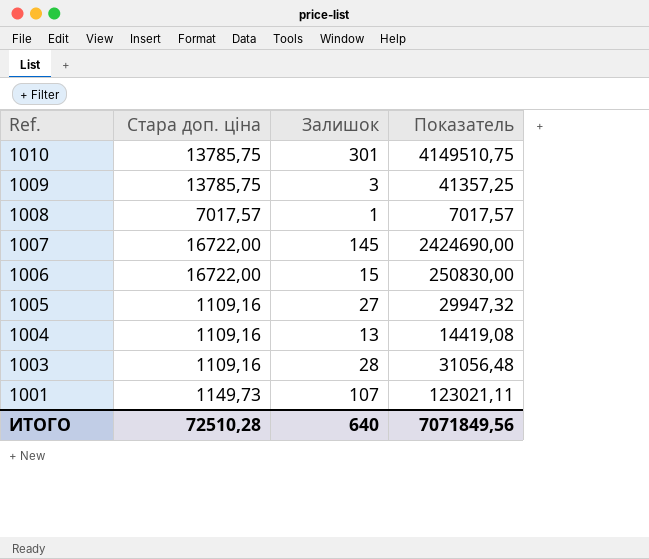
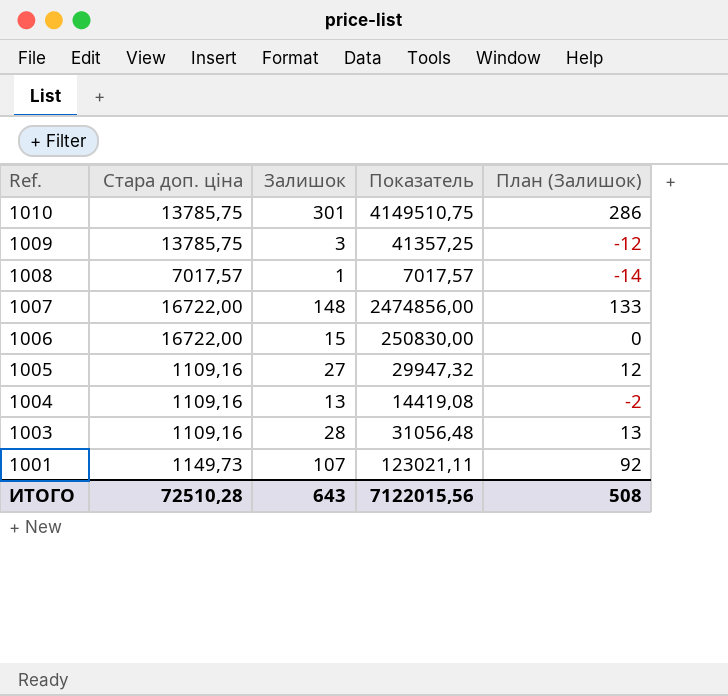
column План (Залишок) | formula: none -> [Залишок] - 15
1007 | Залишок: 145 -> 148
1007 | Показатель: 2424690,00 -> 2474856,00
ИТОГО | Залишок: 640 -> 643
ИТОГО | Показатель: 7071849,56 -> 7122015,56

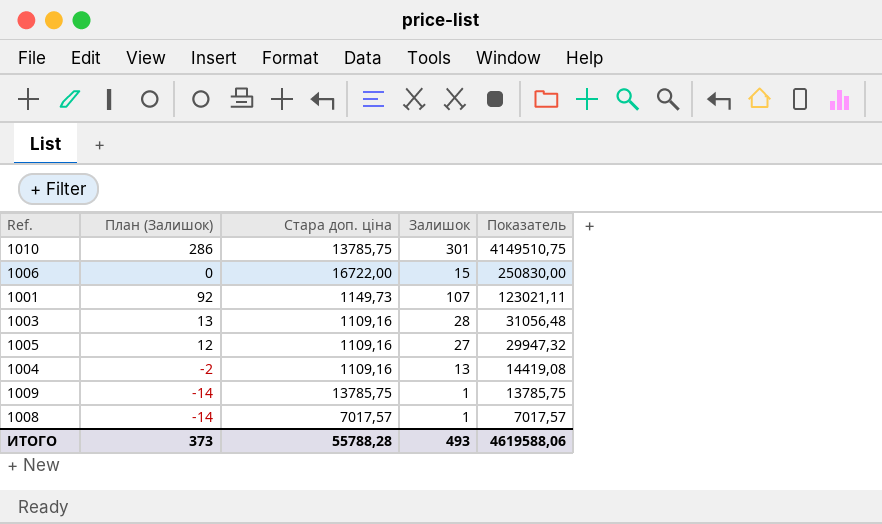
row order: Ref. descending -> Показатель descending
column План (Залишок) | position: 5 -> 2
row 1007: 16722,00 | 148 | 2474856,00 | 133 -> none
1009 | План (Залишок): -12 -> -14
1009 | Залишок: 3 -> 1
1009 | Показатель: 41357,25 -> 13785,75
ИТОГО | План (Залишок): 508 -> 373
ИТОГО | Стара доп. ціна: 72510,28 -> 55788,28
ИТОГО | Залишок: 643 -> 493
ИТОГО | Показатель: 7122015,56 -> 4619588,06

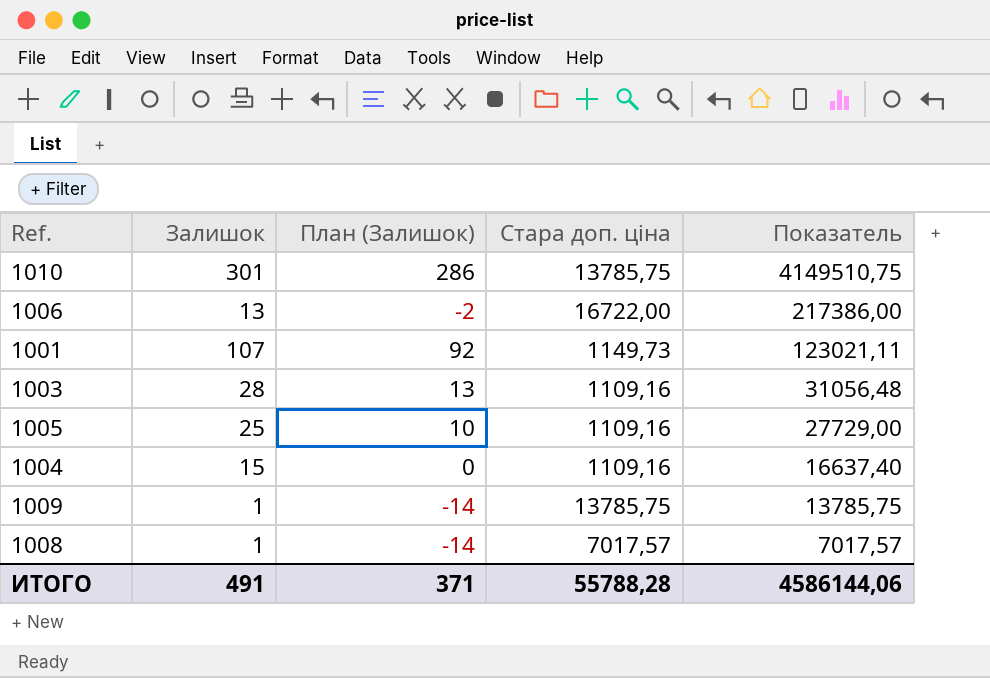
column Залишок | position: 4 -> 2
1006 | Залишок: 15 -> 13
1006 | План (Залишок): 0 -> -2
1006 | Показатель: 250830,00 -> 217386,00
1005 | Залишок: 27 -> 25
1005 | План (Залишок): 12 -> 10
1005 | Показатель: 29947,32 -> 27729,00
1004 | Залишок: 13 -> 15
1004 | План (Залишок): -2 -> 0
1004 | Показатель: 14419,08 -> 16637,40
ИТОГО | Залишок: 493 -> 491
ИТОГО | План (Залишок): 373 -> 371
ИТОГО | Показатель: 4619588,06 -> 4586144,06

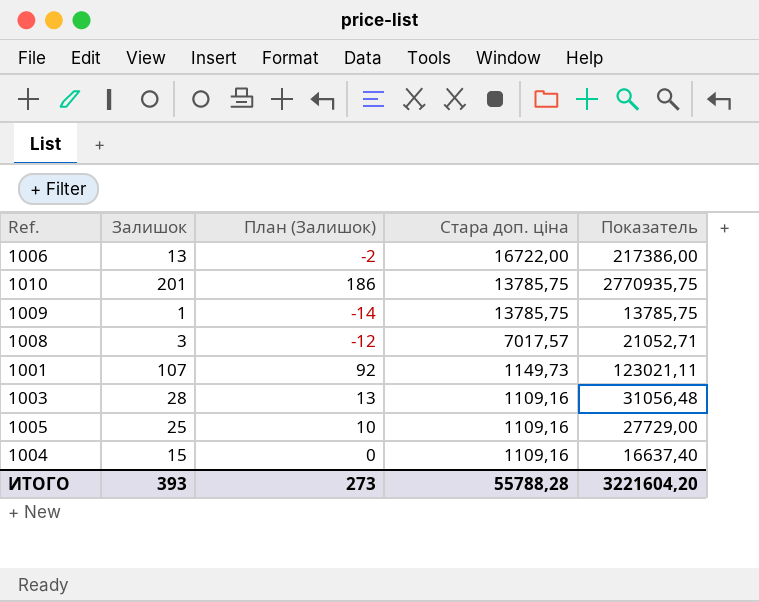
row order: Показатель descending -> Стара доп. ціна descending
1010 | Залишок: 301 -> 201
1010 | План (Залишок): 286 -> 186
1010 | Показатель: 4149510,75 -> 2770935,75
1008 | Залишок: 1 -> 3
1008 | План (Залишок): -14 -> -12
1008 | Показатель: 7017,57 -> 21052,71
ИТОГО | Залишок: 491 -> 393
ИТОГО | План (Залишок): 371 -> 273
ИТОГО | Показатель: 4586144,06 -> 3221604,20

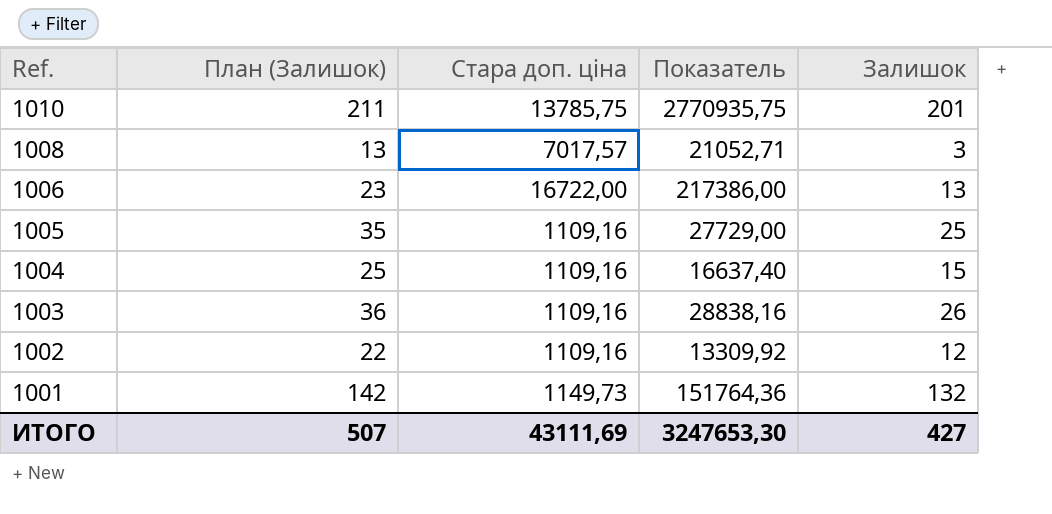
row order: Стара доп. ціна descending -> Ref. descending
column План (Залишок) | formula: [Залишок] - 15 -> [Залишок] + 10
column Залишок | position: 2 -> 5
row 1009: 1 | -14 | 13785,75 | 13785,75 -> none
1003 | Показатель: 31056,48 -> 28838,16
1003 | Залишок: 28 -> 26
row 1002: none -> 22 | 1109,16 | 13309,92 | 12
1001 | Показатель: 123021,11 -> 151764,36
1001 | Залишок: 107 -> 132
ИТОГО | План (Залишок): 273 -> 507
ИТОГО | Стара доп. ціна: 55788,28 -> 43111,69
ИТОГО | Показатель: 3221604,20 -> 3247653,30
ИТОГО | Залишок: 393 -> 427

